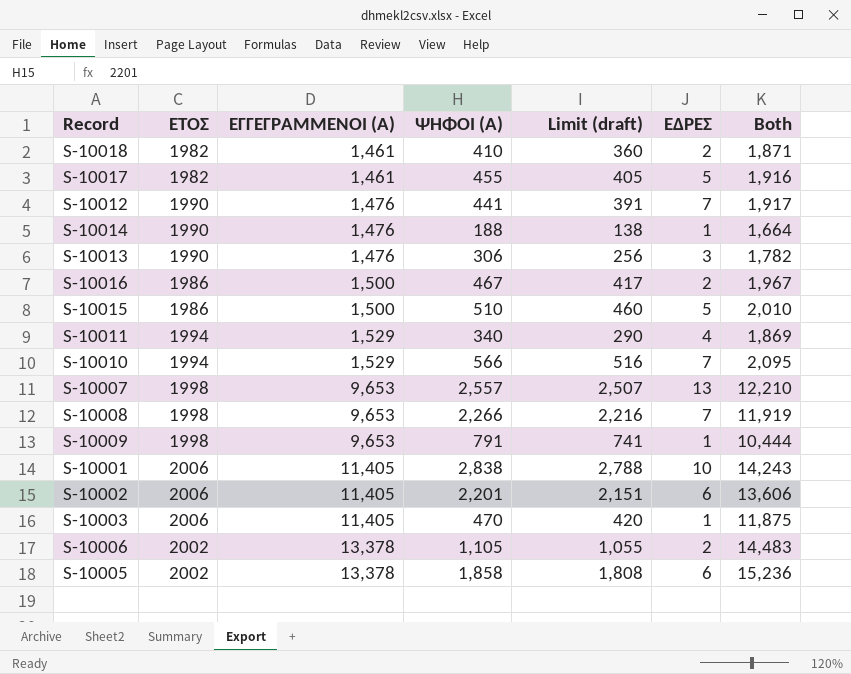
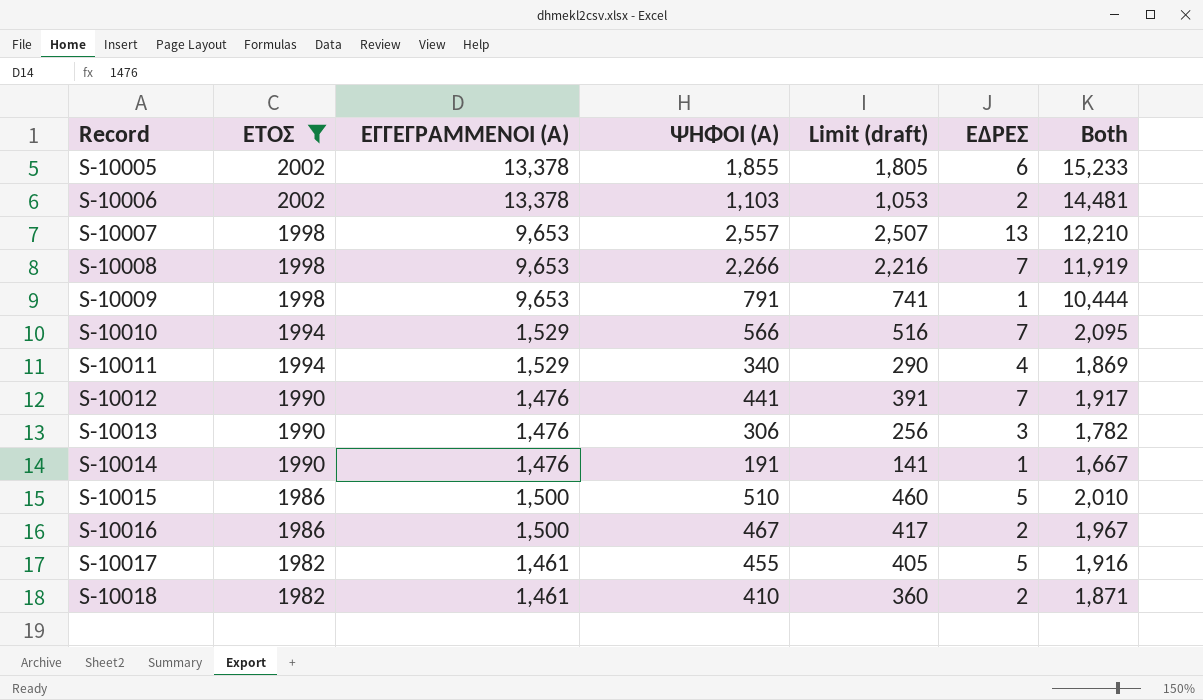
filter: none -> ΕΤΟΣ != 2006
row order: ΕΓΓΕΓΡΑΜΜΕΝΟΙ (Α) ascending -> Record ascending
S-10005 | ΨΗΦΟΙ (Α): 1,858 -> 1,855
S-10005 | Limit (draft): 1,808 -> 1,805
S-10005 | Both: 15,236 -> 15,233
S-10006 | ΨΗΦΟΙ (Α): 1,105 -> 1,103
S-10006 | Limit (draft): 1,055 -> 1,053
S-10006 | Both: 14,483 -> 14,481
S-10014 | ΨΗΦΟΙ (Α): 188 -> 191
S-10014 | Limit (draft): 138 -> 141
S-10014 | Both: 1,664 -> 1,667

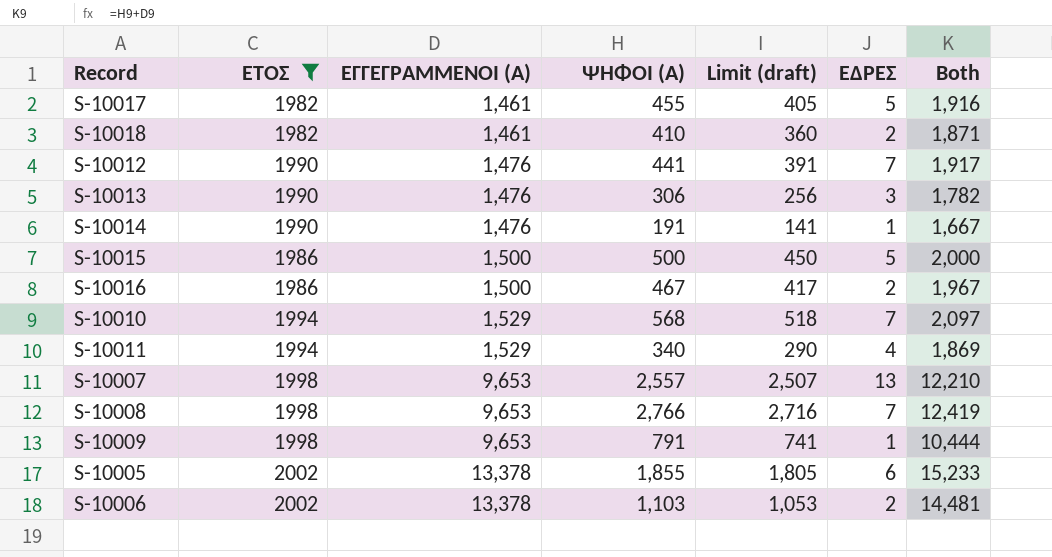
row order: Record ascending -> ΕΓΓΕΓΡΑΜΜΕΝΟΙ (Α) ascending
S-10015 | ΨΗΦΟΙ (Α): 510 -> 500
S-10015 | Limit (draft): 460 -> 450
S-10015 | Both: 2,010 -> 2,000
S-10010 | ΨΗΦΟΙ (Α): 566 -> 568
S-10010 | Limit (draft): 516 -> 518
S-10010 | Both: 2,095 -> 2,097
S-10008 | ΨΗΦΟΙ (Α): 2,266 -> 2,766
S-10008 | Limit (draft): 2,216 -> 2,716
S-10008 | Both: 11,919 -> 12,419

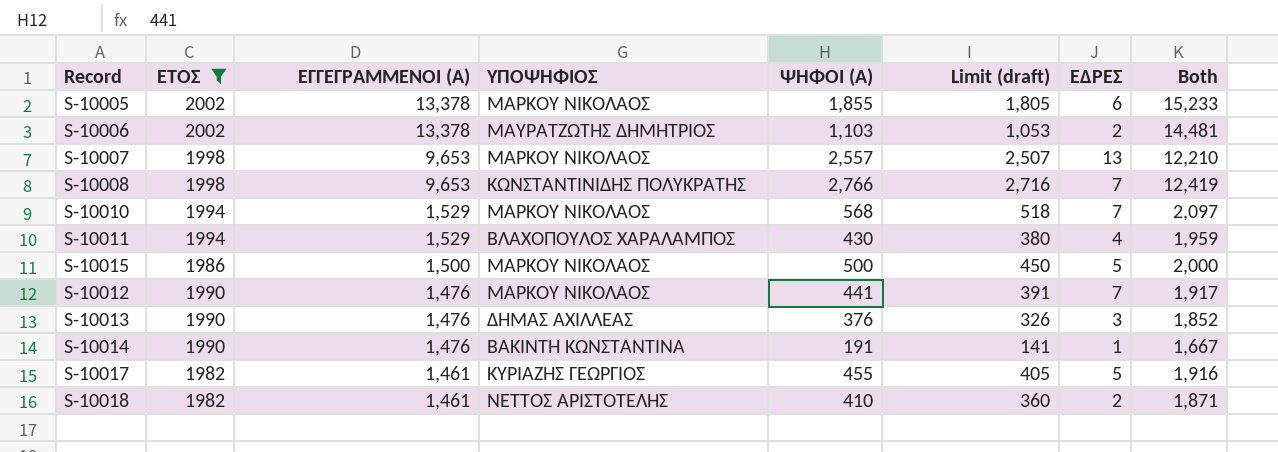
row order: ΕΓΓΕΓΡΑΜΜΕΝΟΙ (Α) ascending -> ΕΓΓΕΓΡΑΜΜΕΝΟΙ (Α) descending
column ΥΠΟΨΗΦΙΟΣ | position: none -> 4
row S-10016: 1986 | 1,500 | 467 | 417 | 2 | 1,967 -> none
row S-10009: 1998 | 9,653 | 791 | 741 | 1 | 10,444 -> none
S-10011 | ΨΗΦΟΙ (Α): 340 -> 430
S-10011 | Limit (draft): 290 -> 380
S-10011 | Both: 1,869 -> 1,959
S-10013 | ΨΗΦΟΙ (Α): 306 -> 376
S-10013 | Limit (draft): 256 -> 326
S-10013 | Both: 1,782 -> 1,852

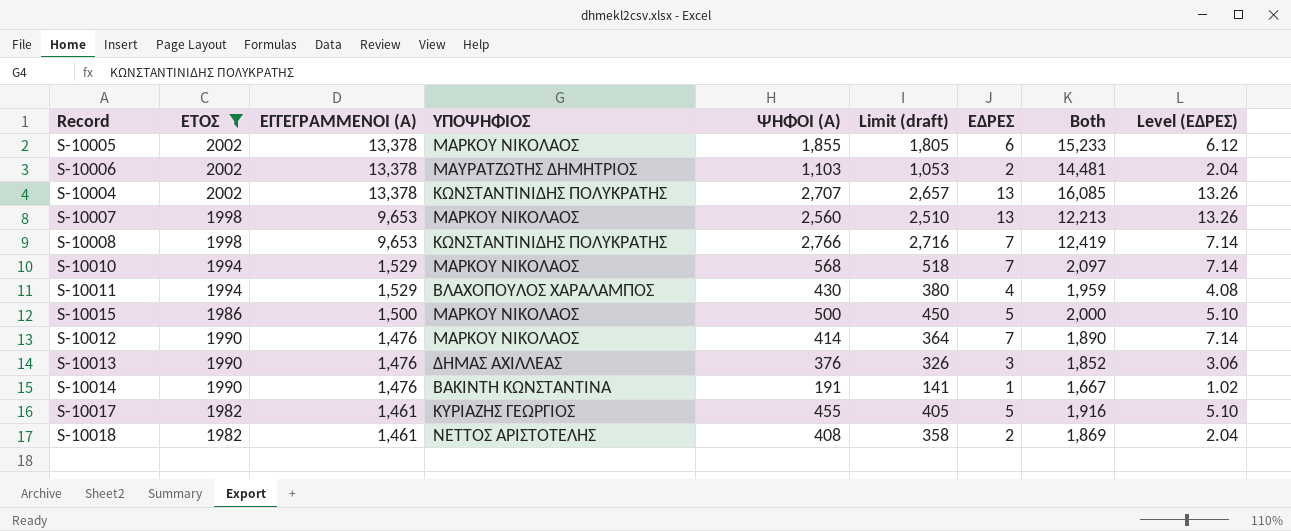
column Level (ΕΔΡΕΣ) | formula: none -> [ΕΔΡΕΣ] * 1.02
row S-10004: none -> 2002 | 13,378 | ΚΩΝΣΤΑΝΤΙΝΙΔΗΣ ΠΟΛΥΚΡΑΤΗΣ | 2,707 | 2,657 | 13 | 16,085 | 13.26
S-10007 | ΨΗΦΟΙ (Α): 2,557 -> 2,560
S-10007 | Limit (draft): 2,507 -> 2,510
S-10007 | Both: 12,210 -> 12,213
S-10012 | ΨΗΦΟΙ (Α): 441 -> 414
S-10012 | Limit (draft): 391 -> 364
S-10012 | Both: 1,917 -> 1,890
S-10018 | ΨΗΦΟΙ (Α): 410 -> 408
S-10018 | Limit (draft): 360 -> 358
S-10018 | Both: 1,871 -> 1,869

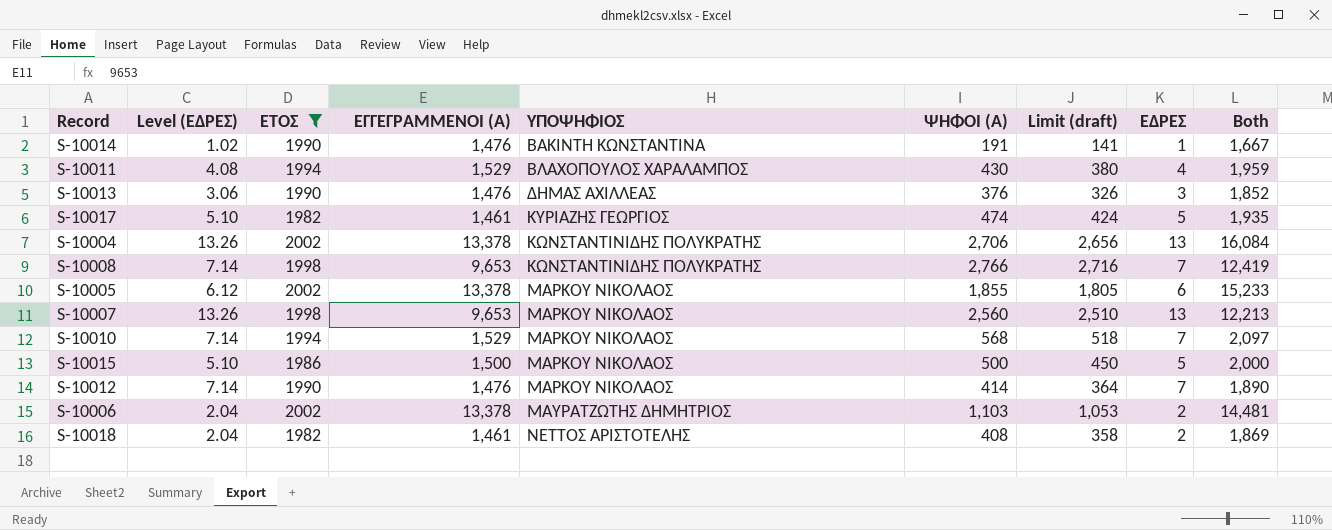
row order: ΕΓΓΕΓΡΑΜΜΕΝΟΙ (Α) descending -> ΥΠΟΨΗΦΙΟΣ ascending
column Level (ΕΔΡΕΣ) | position: 9 -> 2
S-10017 | ΨΗΦΟΙ (Α): 455 -> 474
S-10017 | Limit (draft): 405 -> 424
S-10017 | Both: 1,916 -> 1,935
S-10004 | ΨΗΦΟΙ (Α): 2,707 -> 2,706
S-10004 | Limit (draft): 2,657 -> 2,656
S-10004 | Both: 16,085 -> 16,084

